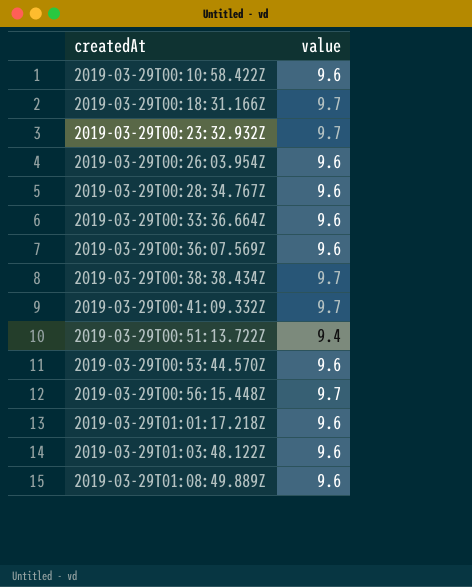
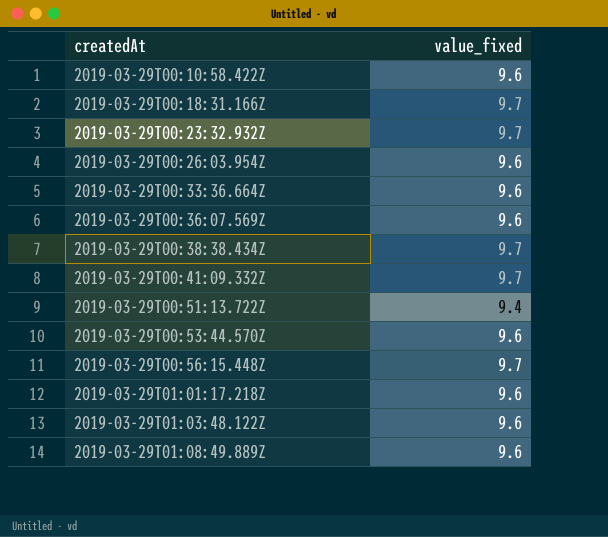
column name: value -> value_fixed
row 2019-03-29T00:28:34.767Z: 9.6 -> none

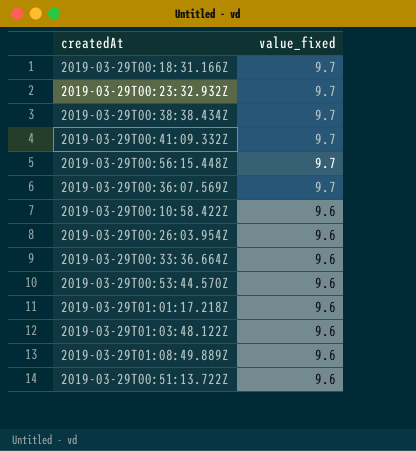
row order: createdAt ascending -> value_fixed descending
2019-03-29T00:36:07.569Z | value_fixed: 9.6 -> 9.7
2019-03-29T00:51:13.722Z | value_fixed: 9.4 -> 9.6

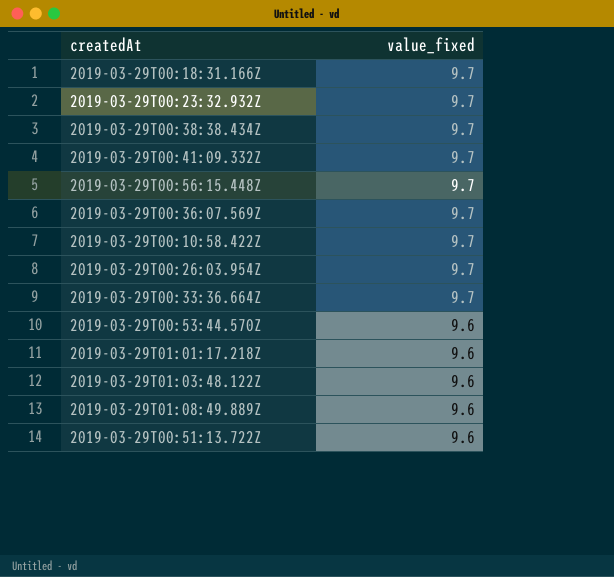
2019-03-29T00:10:58.422Z | value_fixed: 9.6 -> 9.7
2019-03-29T00:26:03.954Z | value_fixed: 9.6 -> 9.7
2019-03-29T00:33:36.664Z | value_fixed: 9.6 -> 9.7

